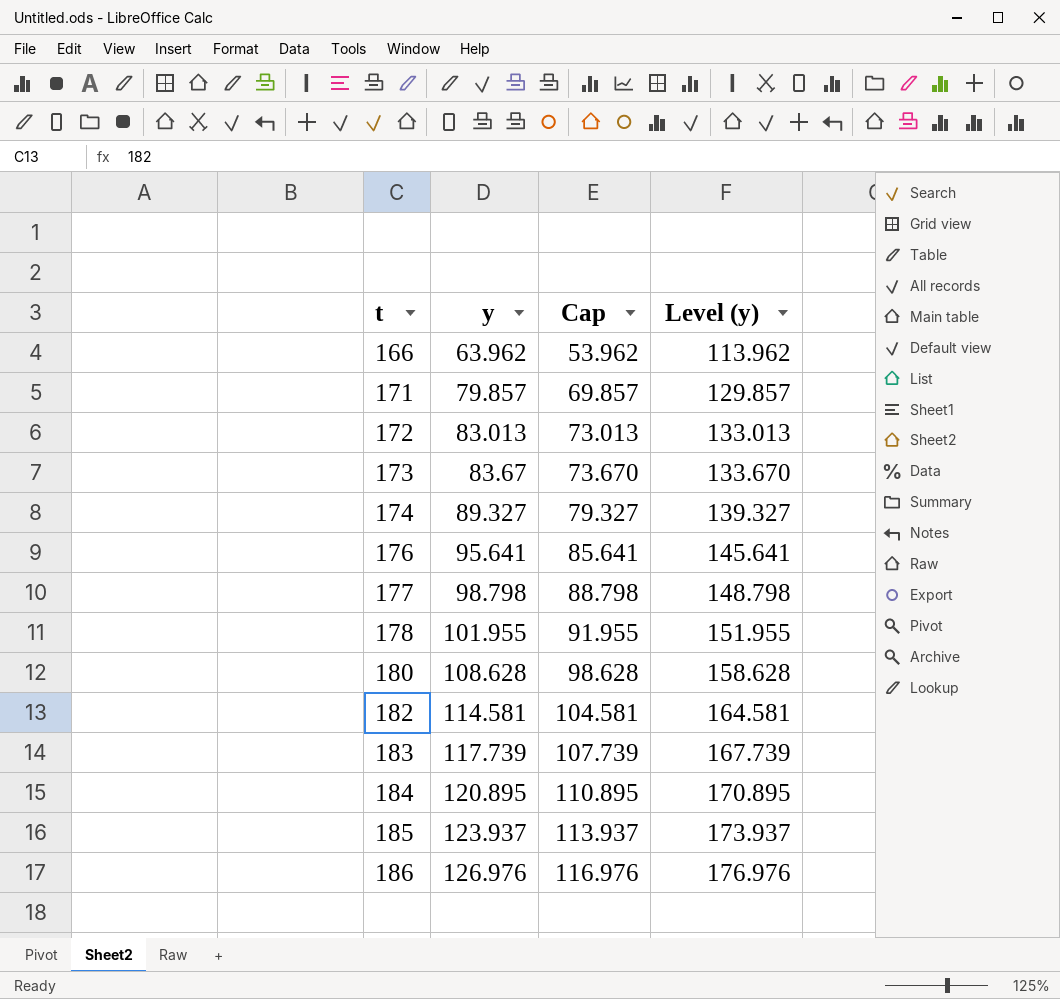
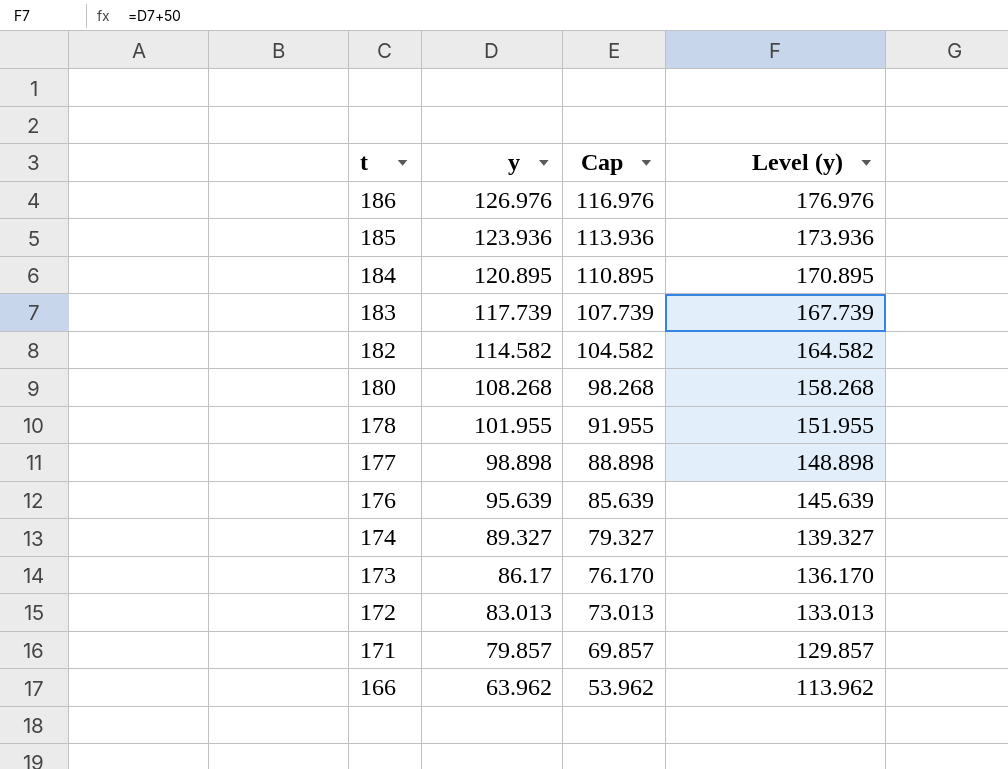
row order: t ascending -> t descending
185 | y: 123.937 -> 123.936
185 | Cap: 113.937 -> 113.936
185 | Level (y): 173.937 -> 173.936
182 | y: 114.581 -> 114.582
182 | Cap: 104.581 -> 104.582
182 | Level (y): 164.581 -> 164.582
180 | y: 108.628 -> 108.268
180 | Cap: 98.628 -> 98.268
180 | Level (y): 158.628 -> 158.268
177 | y: 98.798 -> 98.898
177 | Cap: 88.798 -> 88.898
177 | Level (y): 148.798 -> 148.898
176 | y: 95.641 -> 95.639
176 | Cap: 85.641 -> 85.639
176 | Level (y): 145.641 -> 145.639
173 | y: 83.67 -> 86.17
173 | Cap: 73.670 -> 76.170
173 | Level (y): 133.670 -> 136.170

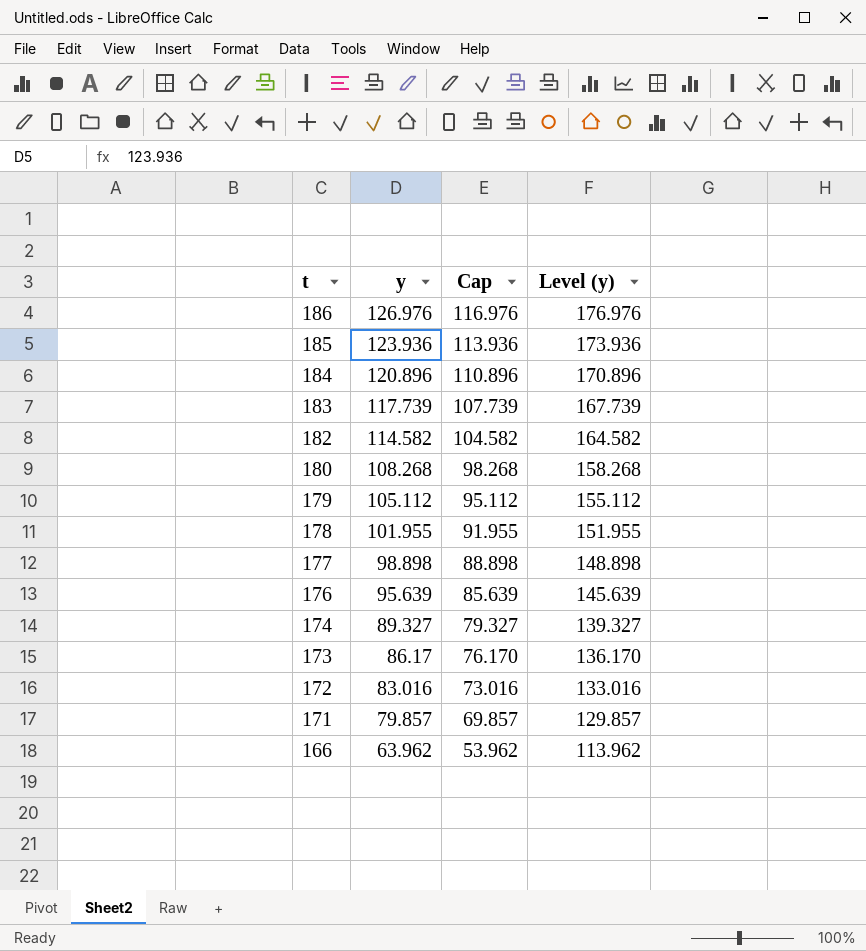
184 | y: 120.895 -> 120.896
184 | Cap: 110.895 -> 110.896
184 | Level (y): 170.895 -> 170.896
row 179: none -> 105.112 | 95.112 | 155.112
172 | y: 83.013 -> 83.016
172 | Cap: 73.013 -> 73.016
172 | Level (y): 133.013 -> 133.016

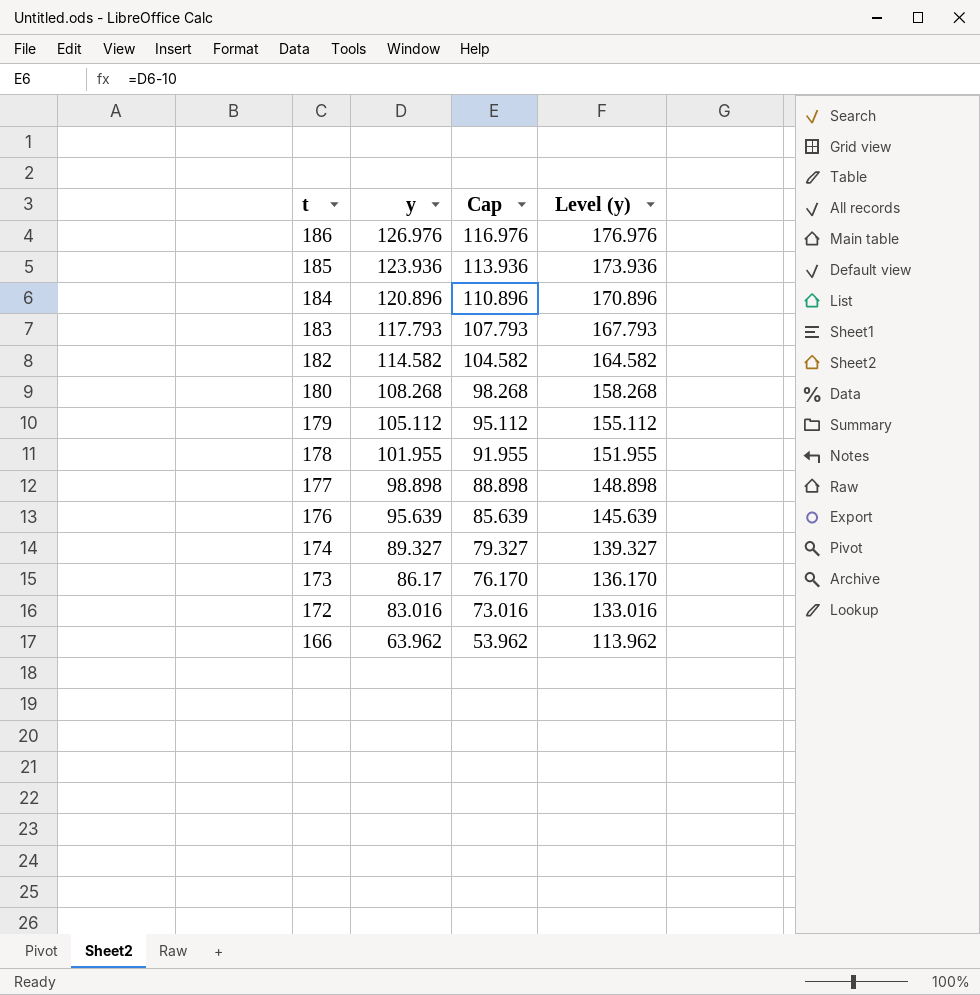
row 171: 79.857 | 69.857 | 129.857 -> none
183 | y: 117.739 -> 117.793
183 | Cap: 107.739 -> 107.793
183 | Level (y): 167.739 -> 167.793

